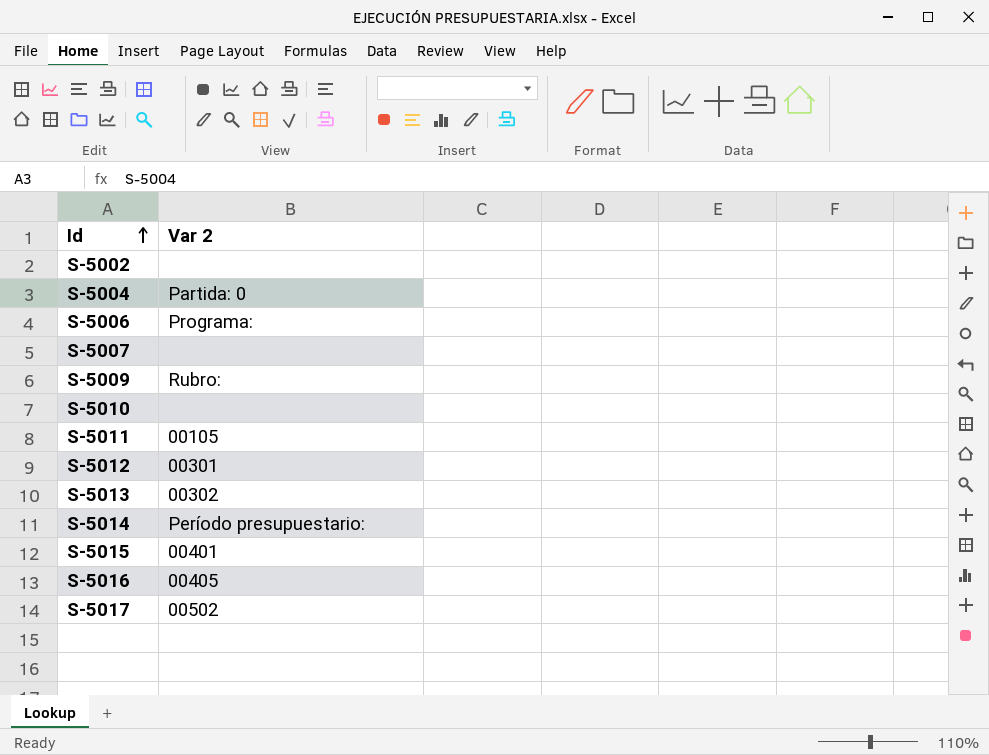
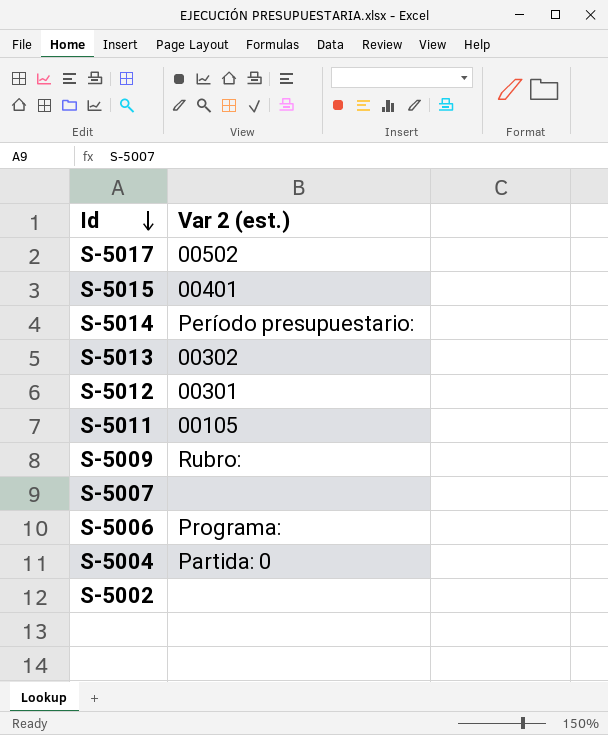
row order: Id ascending -> Id descending
column name: Var 2 -> Var 2 (est.)
row S-5010: none -> none
row S-5016: 00405 -> none

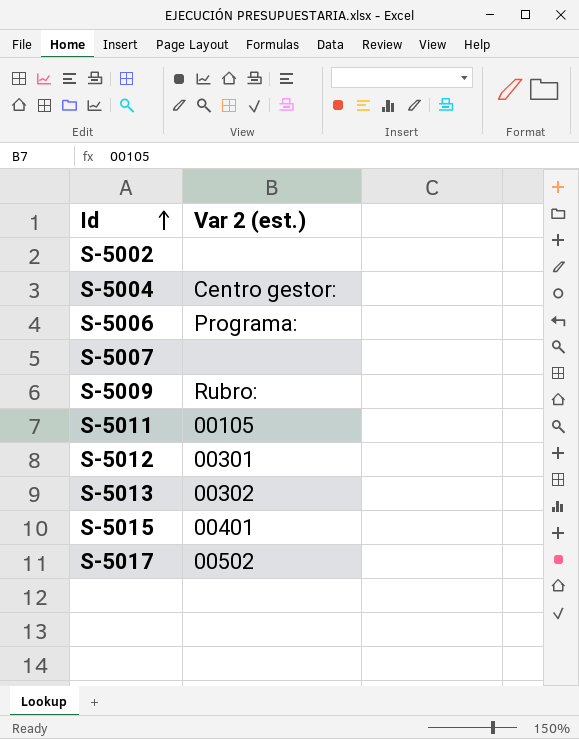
row order: Id descending -> Id ascending
row S-5014: Período presupuestario: -> none
S-5004 | Var 2 (est.): Partida: 0 -> Centro gestor:

